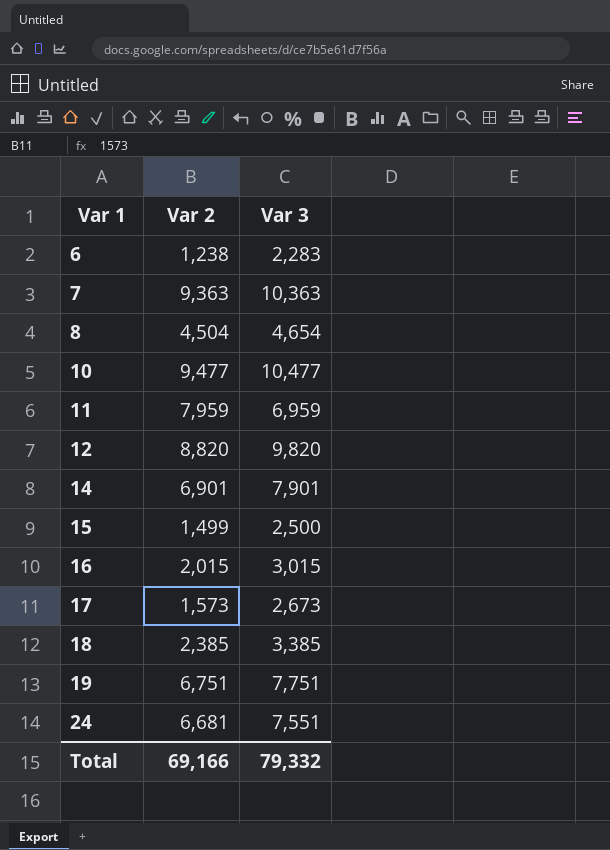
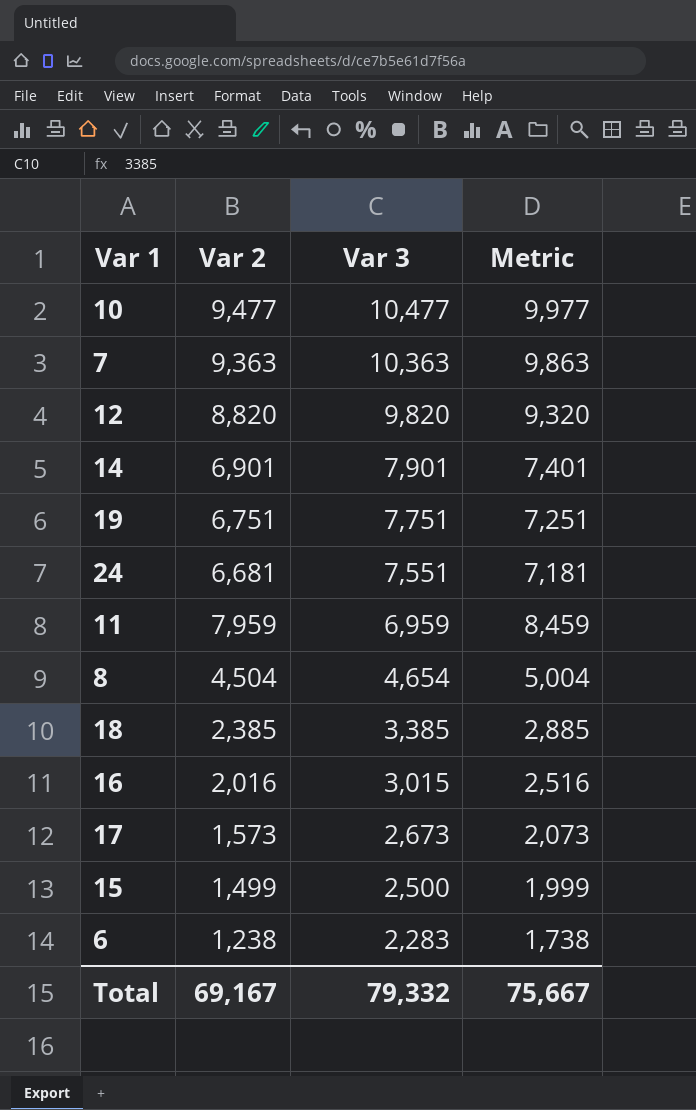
row order: Var 1 ascending -> Var 3 descending
column Metric | formula: none -> [Var 2] + 500
16 | Var 2: 2,015 -> 2,016
Total | Var 2: 69,166 -> 69,167

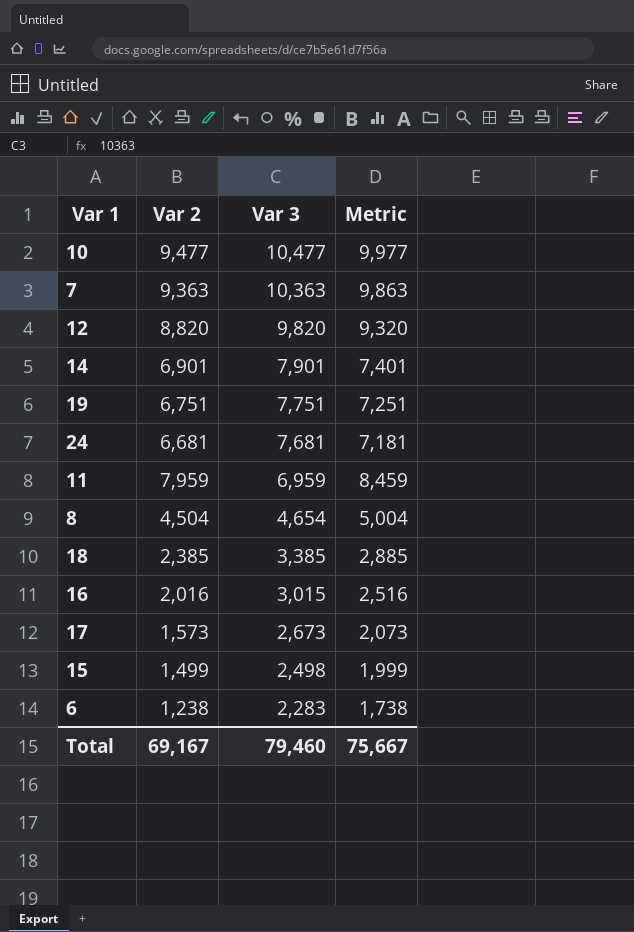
24 | Var 3: 7,551 -> 7,681
15 | Var 3: 2,500 -> 2,498
Total | Var 3: 79,332 -> 79,460

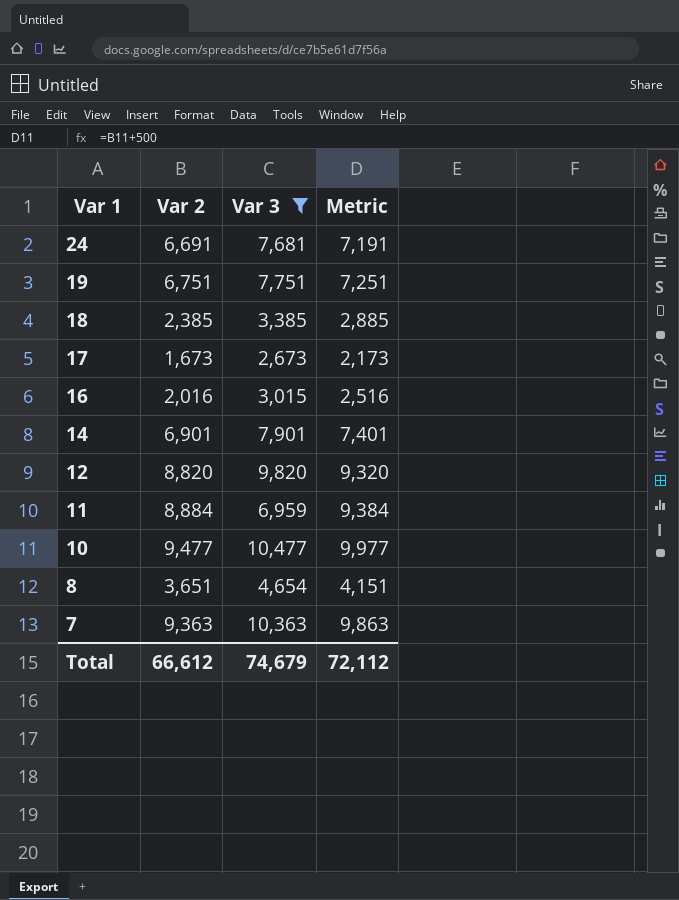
filter: none -> Var 3 >= 2,673
row order: Var 3 descending -> Var 1 descending
24 | Var 2: 6,681 -> 6,691
24 | Metric: 7,181 -> 7,191
17 | Var 2: 1,573 -> 1,673
17 | Metric: 2,073 -> 2,173
11 | Var 2: 7,959 -> 8,884
11 | Metric: 8,459 -> 9,384
8 | Var 2: 4,504 -> 3,651
8 | Metric: 5,004 -> 4,151
Total | Var 2: 69,167 -> 66,612
Total | Var 3: 79,460 -> 74,679
Total | Metric: 75,667 -> 72,112

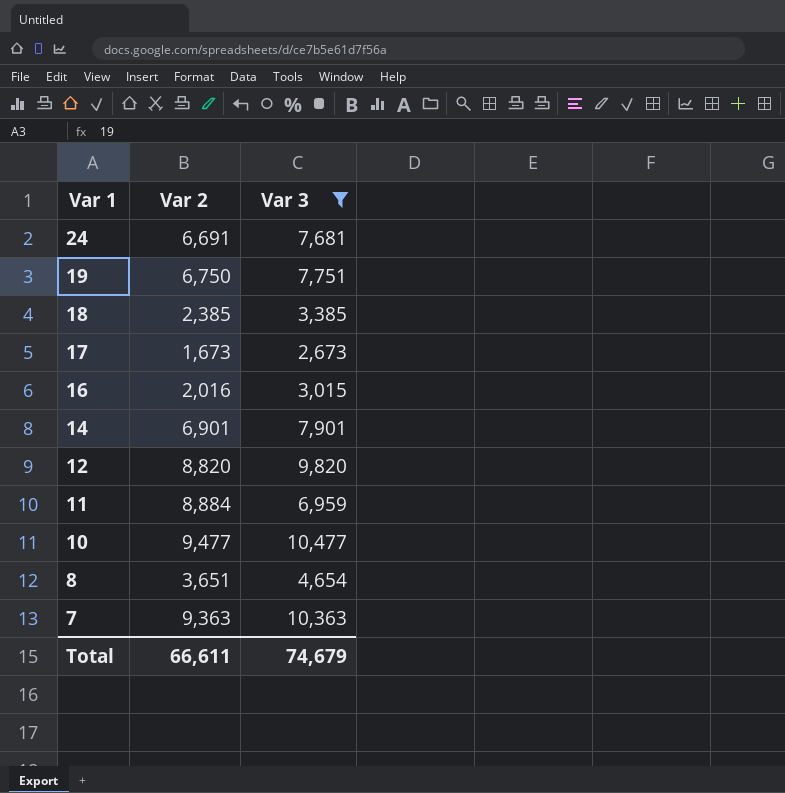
column Metric | formula: [Var 2] + 500 -> none
19 | Var 2: 6,751 -> 6,750
Total | Var 2: 66,612 -> 66,611

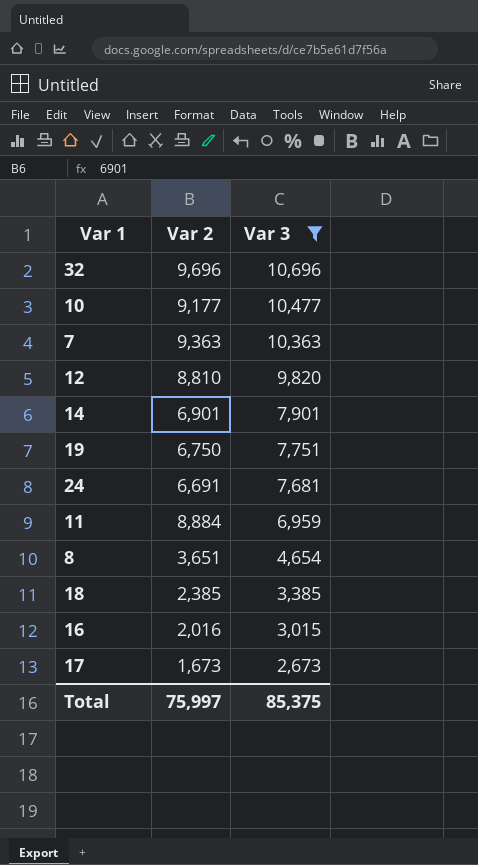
row order: Var 1 descending -> Var 3 descending
row 32: none -> 9,696 | 10,696
10 | Var 2: 9,477 -> 9,177
12 | Var 2: 8,820 -> 8,810
Total | Var 2: 66,611 -> 75,997
Total | Var 3: 74,679 -> 85,375

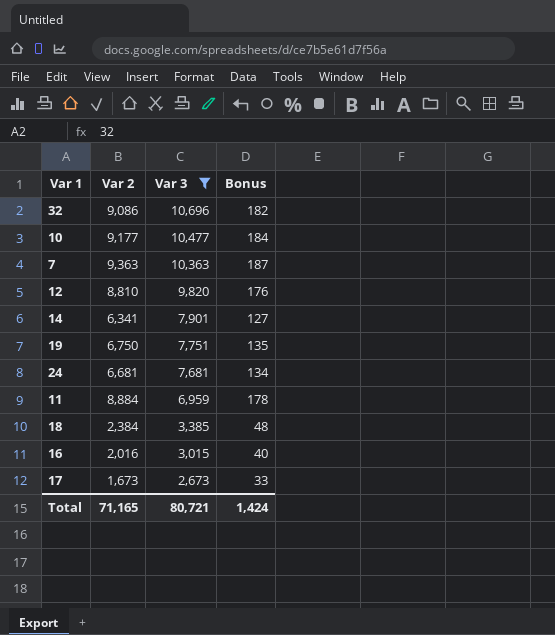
column Bonus | formula: none -> [Var 2] * 0.02
row 8: 3,651 | 4,654 -> none
32 | Var 2: 9,696 -> 9,086
14 | Var 2: 6,901 -> 6,341
24 | Var 2: 6,691 -> 6,681
18 | Var 2: 2,385 -> 2,384
Total | Var 2: 75,997 -> 71,165
Total | Var 3: 85,375 -> 80,721

